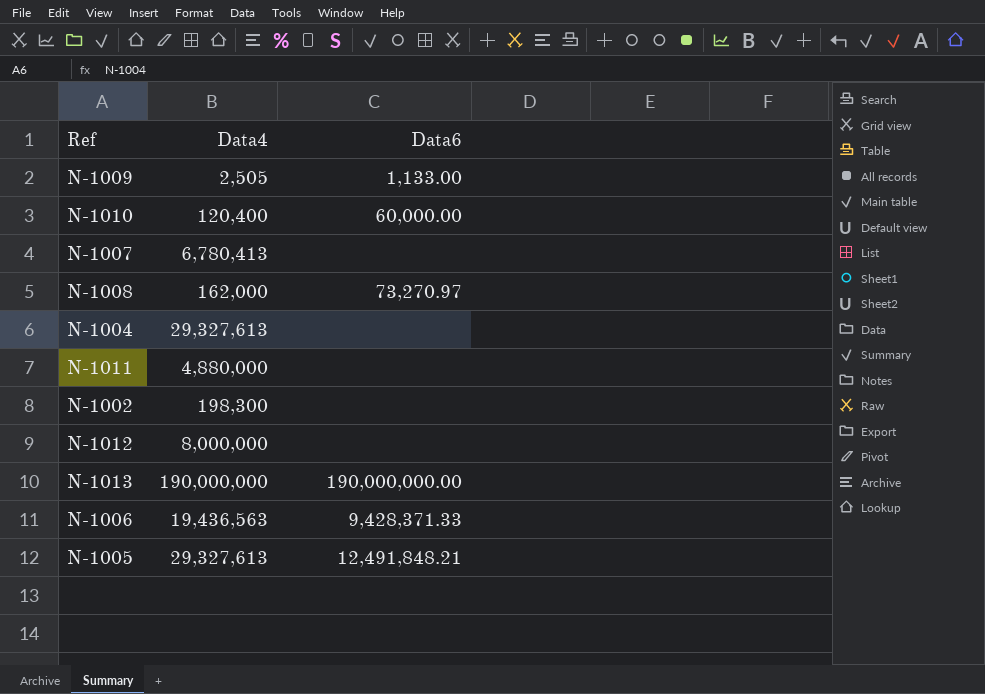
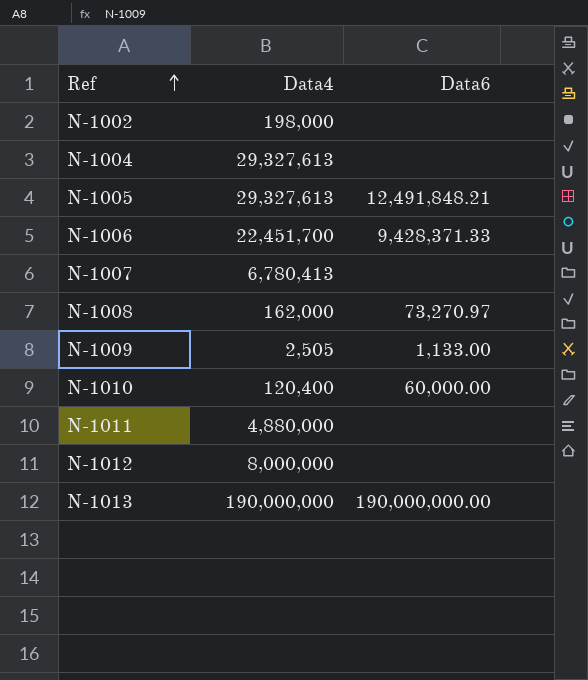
row order: none -> Ref ascending
N-1002 | Data4: 198,300 -> 198,000
N-1006 | Data4: 19,436,563 -> 22,451,700

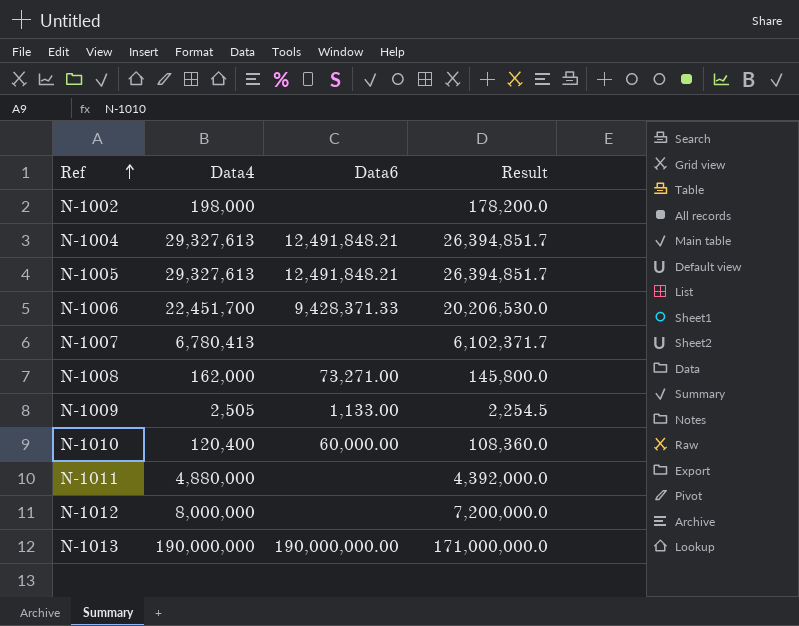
column Result | formula: none -> [Data4] * 0.9
N-1004 | Data6: none -> 12,491,848.21
N-1008 | Data6: 73,270.97 -> 73,271.00

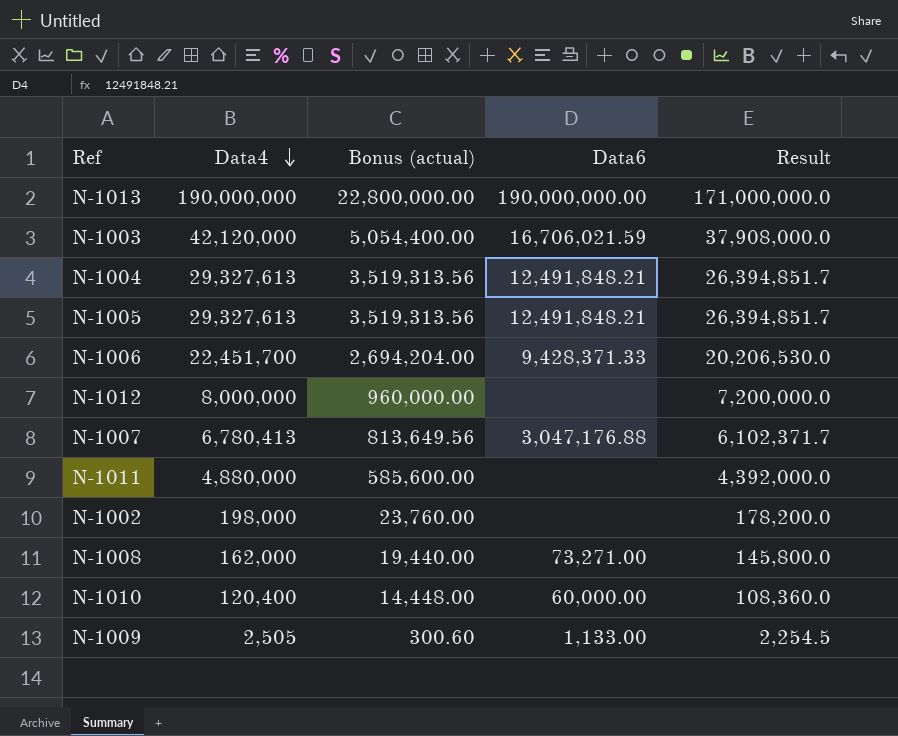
row order: Ref ascending -> Data4 descending
column Bonus (actual) | formula: none -> [Data4] * 0.12
row N-1003: none -> 42,120,000 | 5,054,400.00 | 16,706,021.59 | 37,908,000.0
N-1007 | Data6: none -> 3,047,176.88

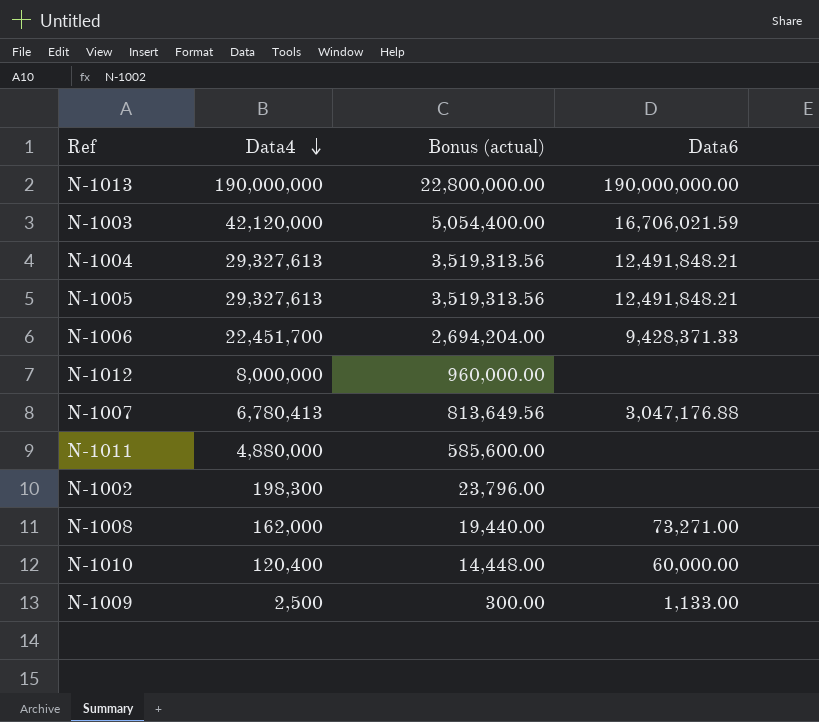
column Result | formula: [Data4] * 0.9 -> none
N-1002 | Data4: 198,000 -> 198,300
N-1002 | Bonus (actual): 23,760.00 -> 23,796.00
N-1009 | Data4: 2,505 -> 2,500
N-1009 | Bonus (actual): 300.60 -> 300.00

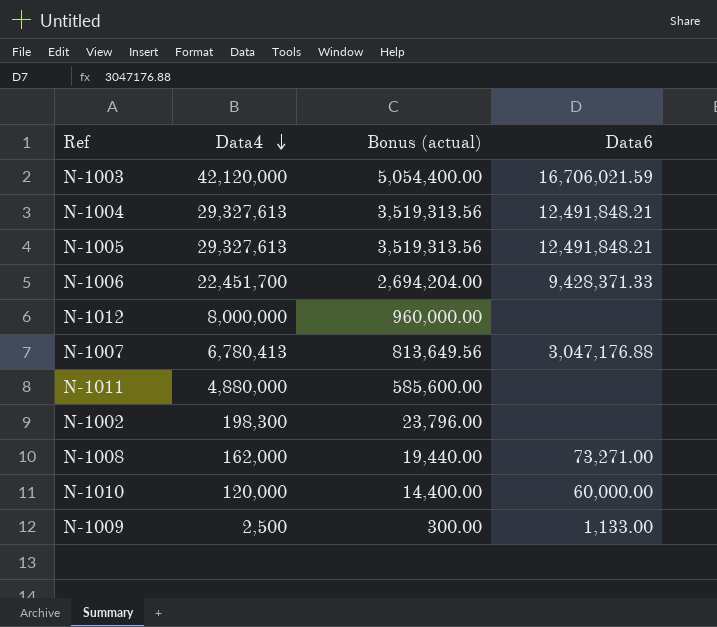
row N-1013: 190,000,000 | 22,800,000.00 | 190,000,000.00 -> none
N-1010 | Data4: 120,400 -> 120,000
N-1010 | Bonus (actual): 14,448.00 -> 14,400.00

